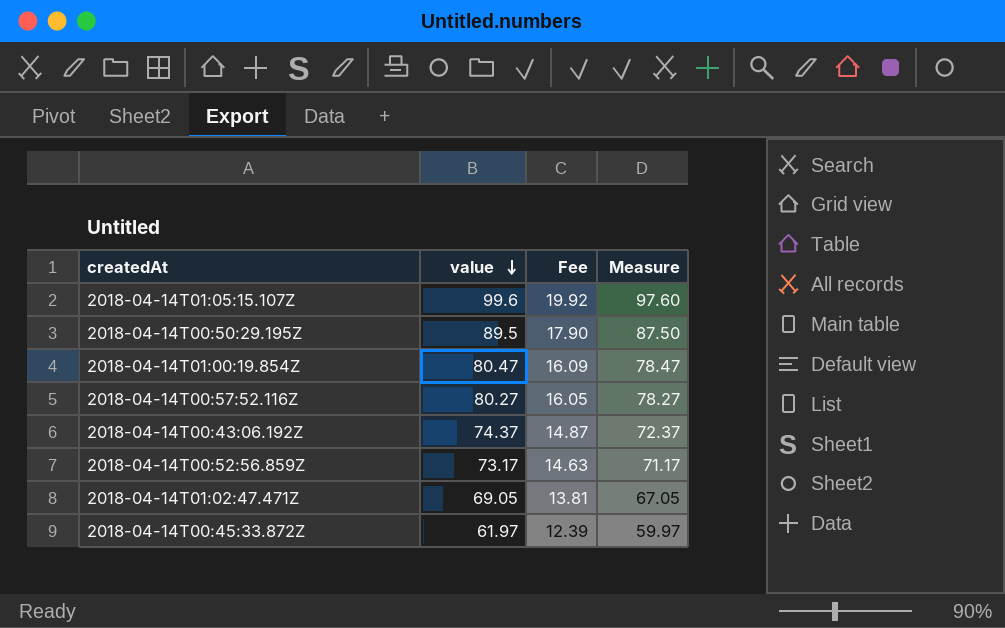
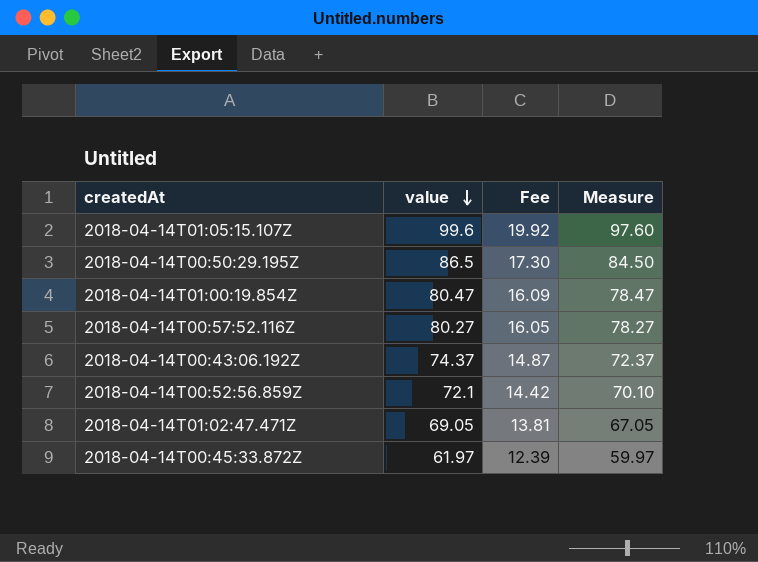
2018-04-14T00:50:29.195Z | value: 89.5 -> 86.5
2018-04-14T00:50:29.195Z | Fee: 17.90 -> 17.30
2018-04-14T00:50:29.195Z | Measure: 87.50 -> 84.50
2018-04-14T00:52:56.859Z | value: 73.17 -> 72.1
2018-04-14T00:52:56.859Z | Fee: 14.63 -> 14.42
2018-04-14T00:52:56.859Z | Measure: 71.17 -> 70.10

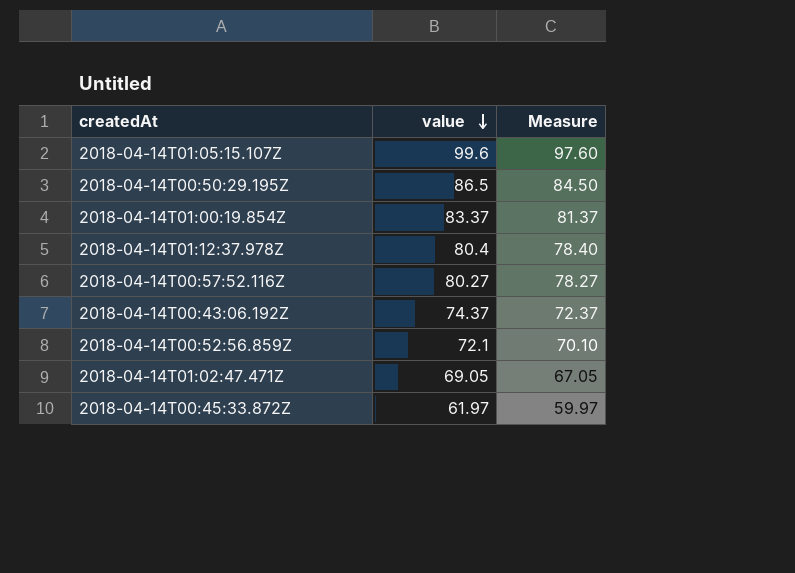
column Fee | formula: [value] * 0.2 -> none
2018-04-14T01:00:19.854Z | value: 80.47 -> 83.37
2018-04-14T01:00:19.854Z | Measure: 78.47 -> 81.37
row 2018-04-14T01:12:37.978Z: none -> 80.4 | 78.40

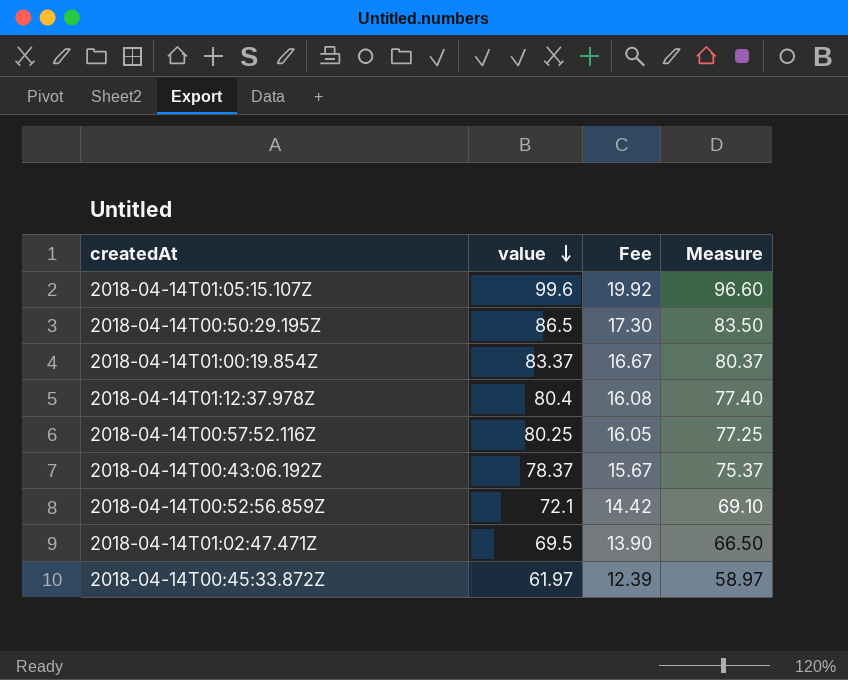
column Fee | formula: none -> [value] * 0.2
column Measure | formula: [value] - 2 -> [value] - 3
2018-04-14T00:57:52.116Z | value: 80.27 -> 80.25
2018-04-14T00:43:06.192Z | value: 74.37 -> 78.37
2018-04-14T01:02:47.471Z | value: 69.05 -> 69.5

